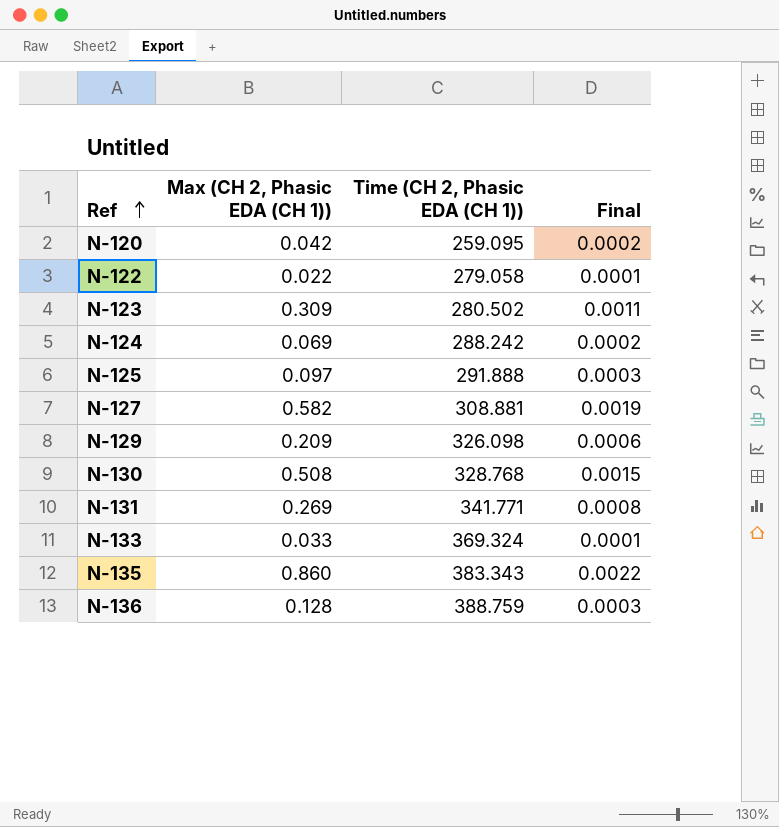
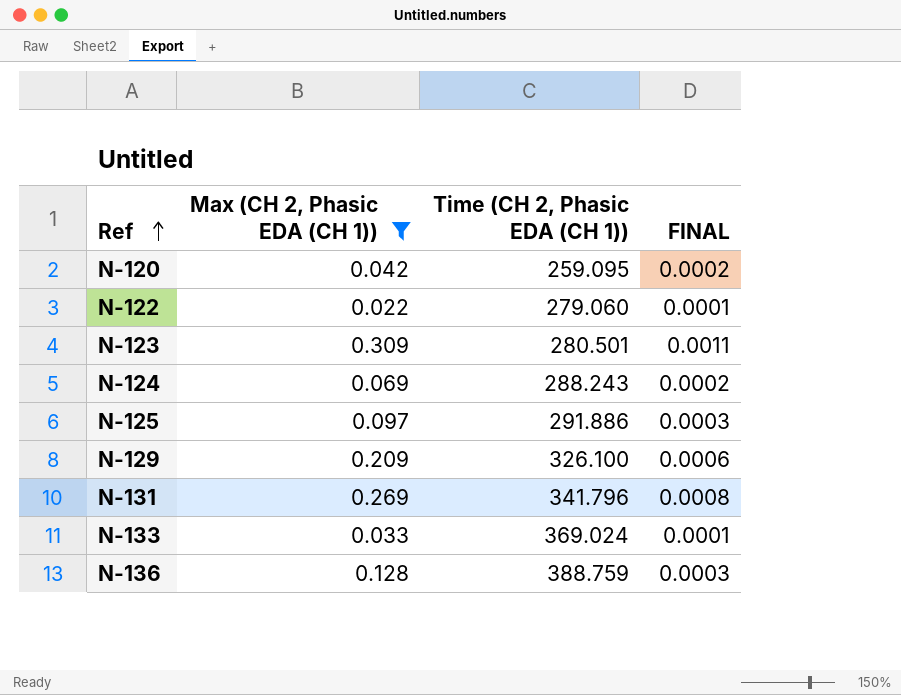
filter: none -> Max (CH 2, Phasic EDA (CH 1)) <= 0.309
column name: Final -> FINAL
N-122 | Time (CH 2, Phasic EDA (CH 1)): 279.058 -> 279.060
N-123 | Time (CH 2, Phasic EDA (CH 1)): 280.502 -> 280.501
N-124 | Time (CH 2, Phasic EDA (CH 1)): 288.242 -> 288.243
N-125 | Time (CH 2, Phasic EDA (CH 1)): 291.888 -> 291.886
N-129 | Time (CH 2, Phasic EDA (CH 1)): 326.098 -> 326.100
N-131 | Time (CH 2, Phasic EDA (CH 1)): 341.771 -> 341.796
N-133 | Time (CH 2, Phasic EDA (CH 1)): 369.324 -> 369.024

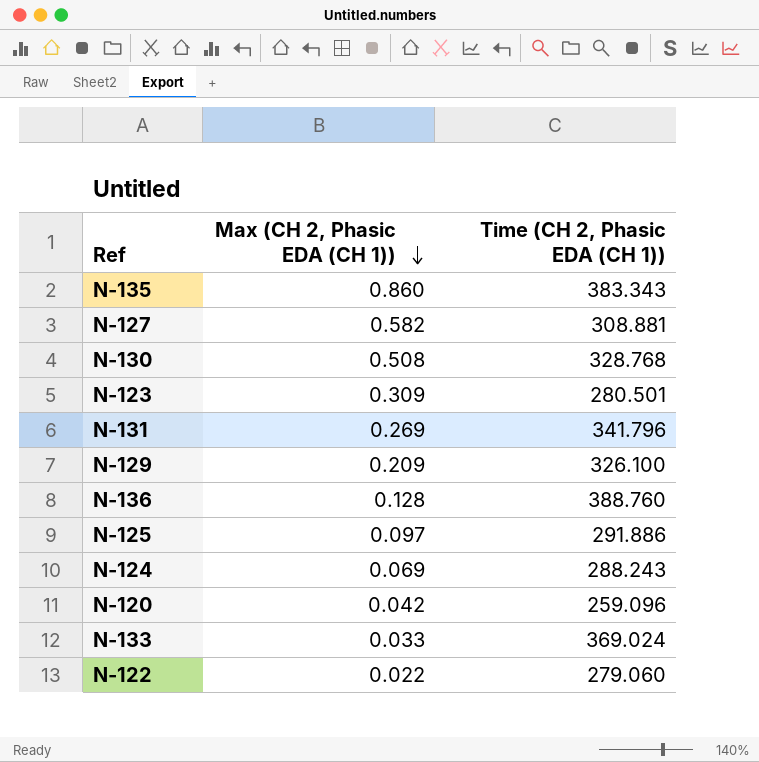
filter: Max (CH 2, Phasic EDA (CH 1)) <= 0.309 -> none
row order: Ref ascending -> Max (CH 2, Phasic EDA (CH 1)) descending
column FINAL | formula: [Max (CH 2, Phasic EDA (CH 1))] / [Time (CH 2, Phasic EDA (CH 1))] -> none
N-136 | Time (CH 2, Phasic EDA (CH 1)): 388.759 -> 388.760
N-120 | Time (CH 2, Phasic EDA (CH 1)): 259.095 -> 259.096

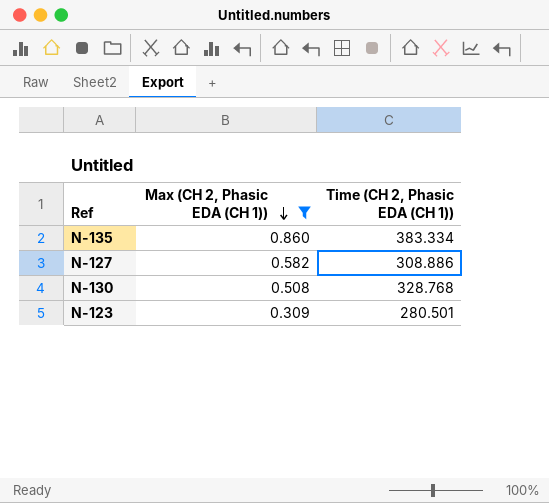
filter: none -> Max (CH 2, Phasic EDA (CH 1)) >= 0.309
N-135 | Time (CH 2, Phasic EDA (CH 1)): 383.343 -> 383.334
N-127 | Time (CH 2, Phasic EDA (CH 1)): 308.881 -> 308.886

